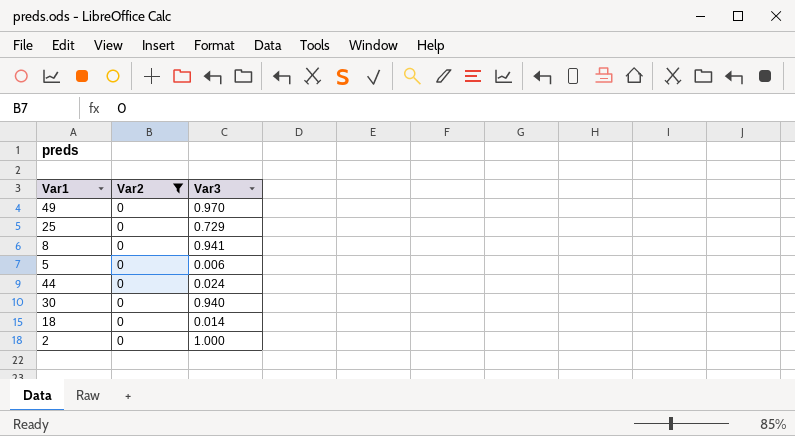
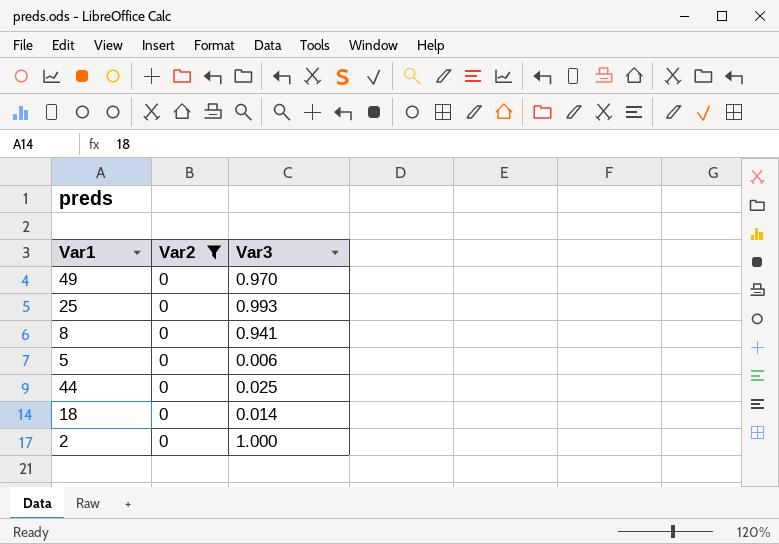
row 30: 0 | 0.940 -> none
25 | Var3: 0.729 -> 0.993
44 | Var3: 0.024 -> 0.025

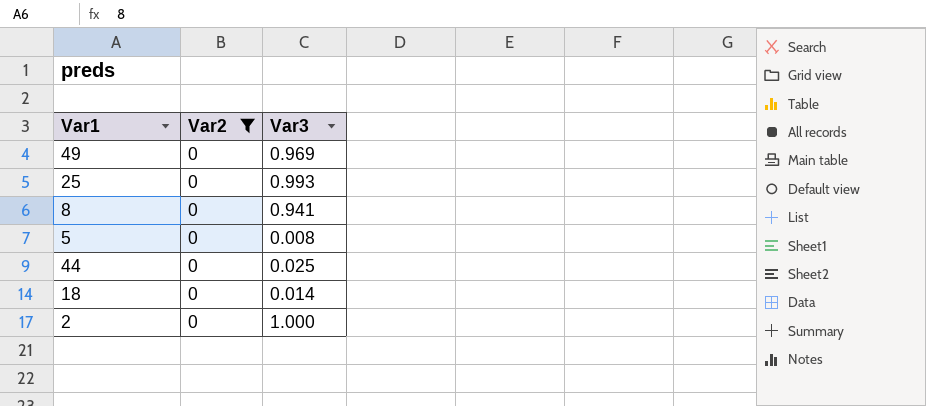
49 | Var3: 0.970 -> 0.969
5 | Var3: 0.006 -> 0.008

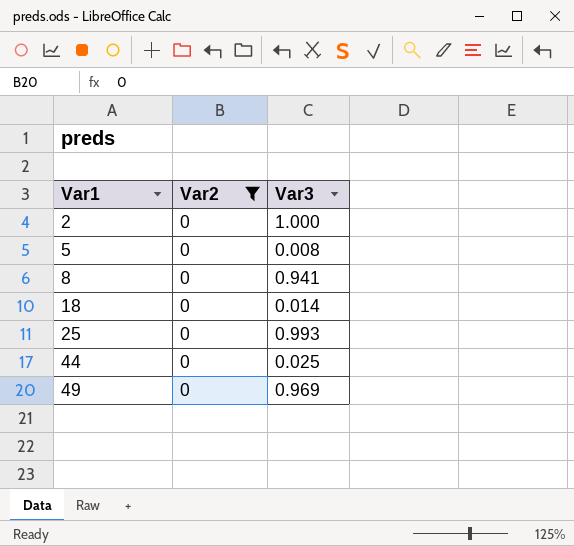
row order: none -> Var1 ascending

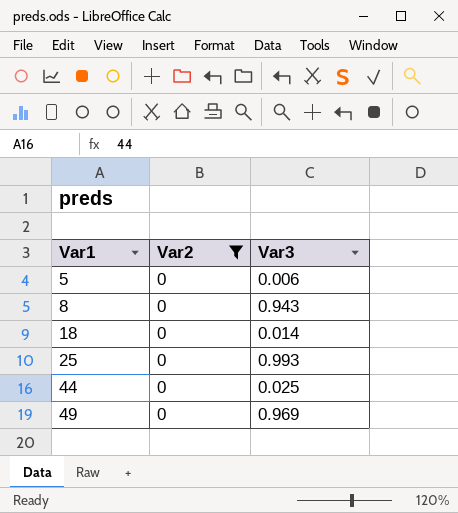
row 2: 0 | 1.000 -> none
5 | Var3: 0.008 -> 0.006
8 | Var3: 0.941 -> 0.943

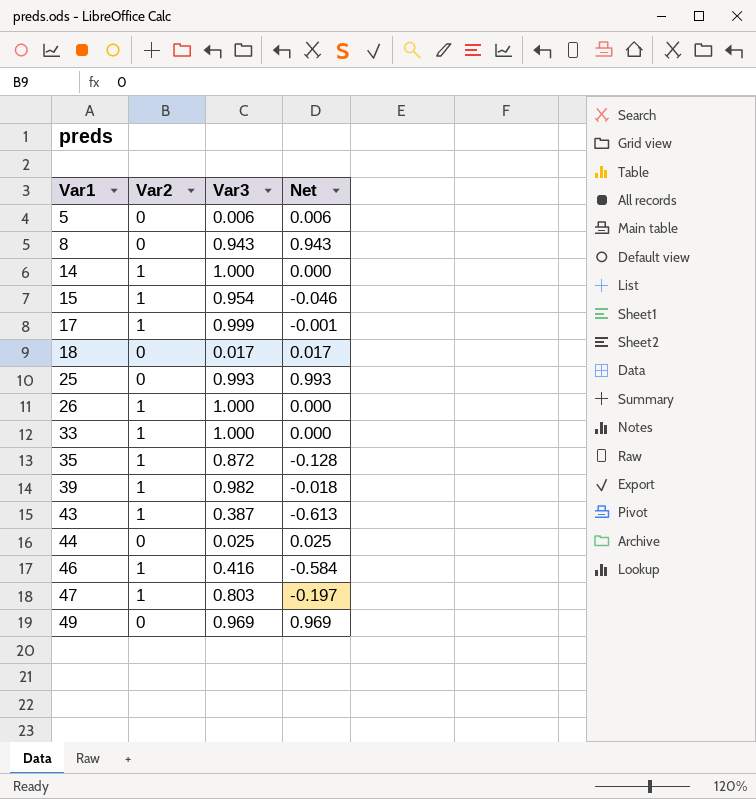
filter: Var2 = 0 -> none
column Net | formula: none -> [Var3] - [Var2]
18 | Var3: 0.014 -> 0.017

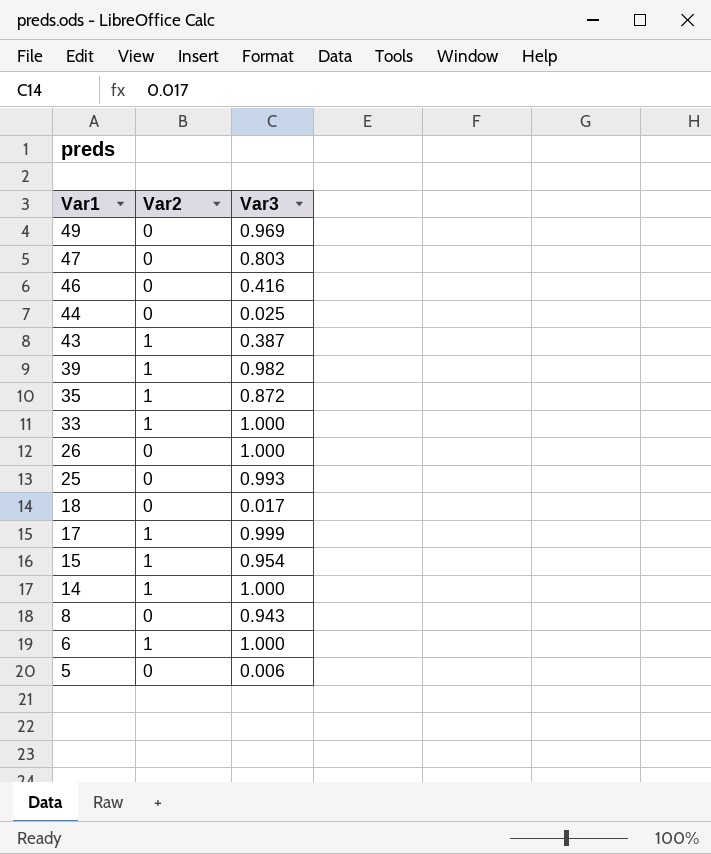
row order: Var1 ascending -> Var1 descending
column Net | formula: [Var3] - [Var2] -> none
47 | Var2: 1 -> 0
46 | Var2: 1 -> 0
26 | Var2: 1 -> 0
row 6: none -> 1 | 1.000

